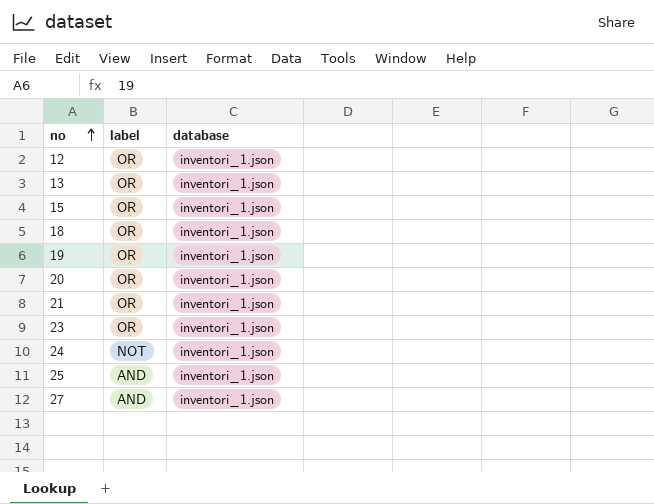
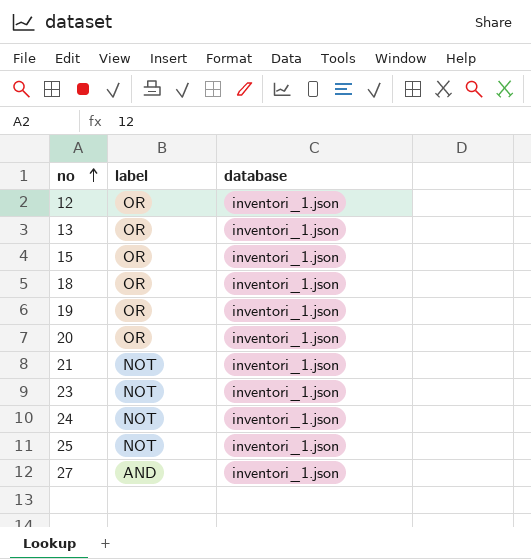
21 | label: OR -> NOT
23 | label: OR -> NOT
25 | label: AND -> NOT

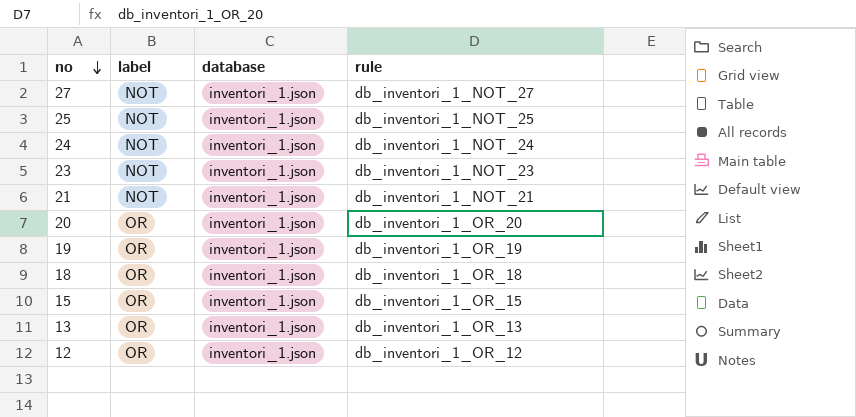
row order: no ascending -> no descending
column rule | position: none -> 4
27 | label: AND -> NOT

